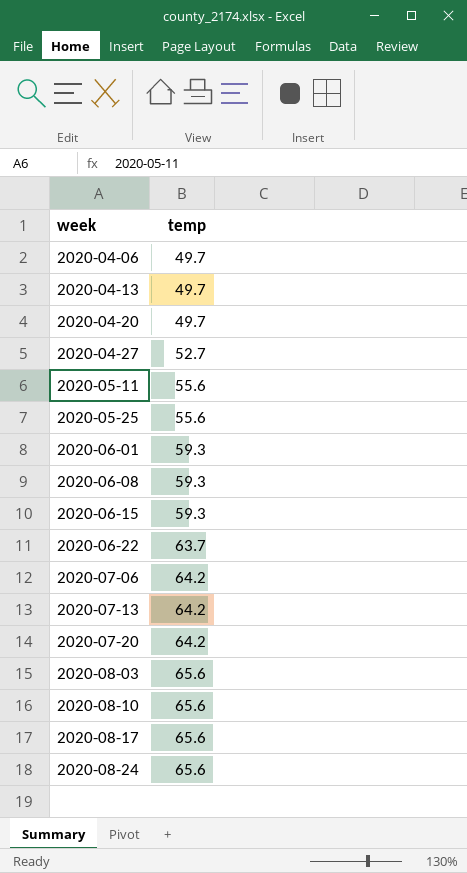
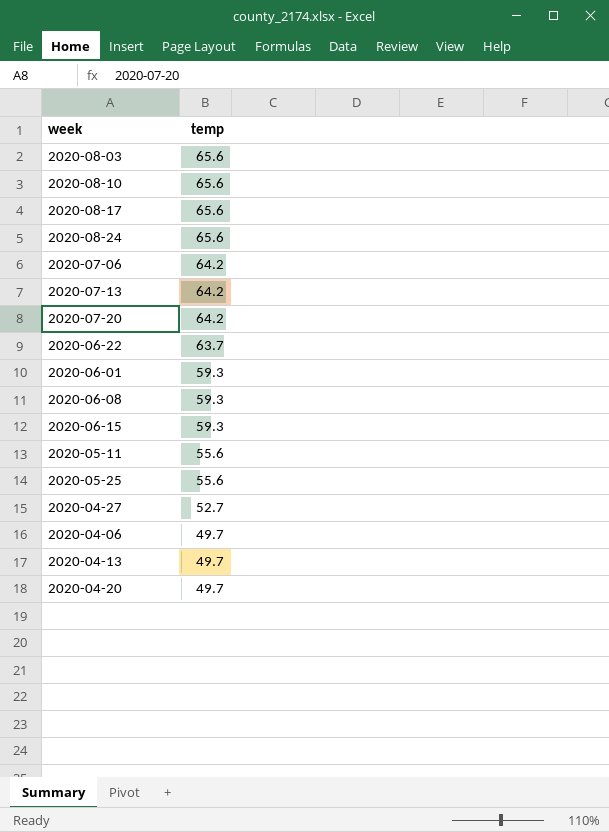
row order: week ascending -> temp descending

